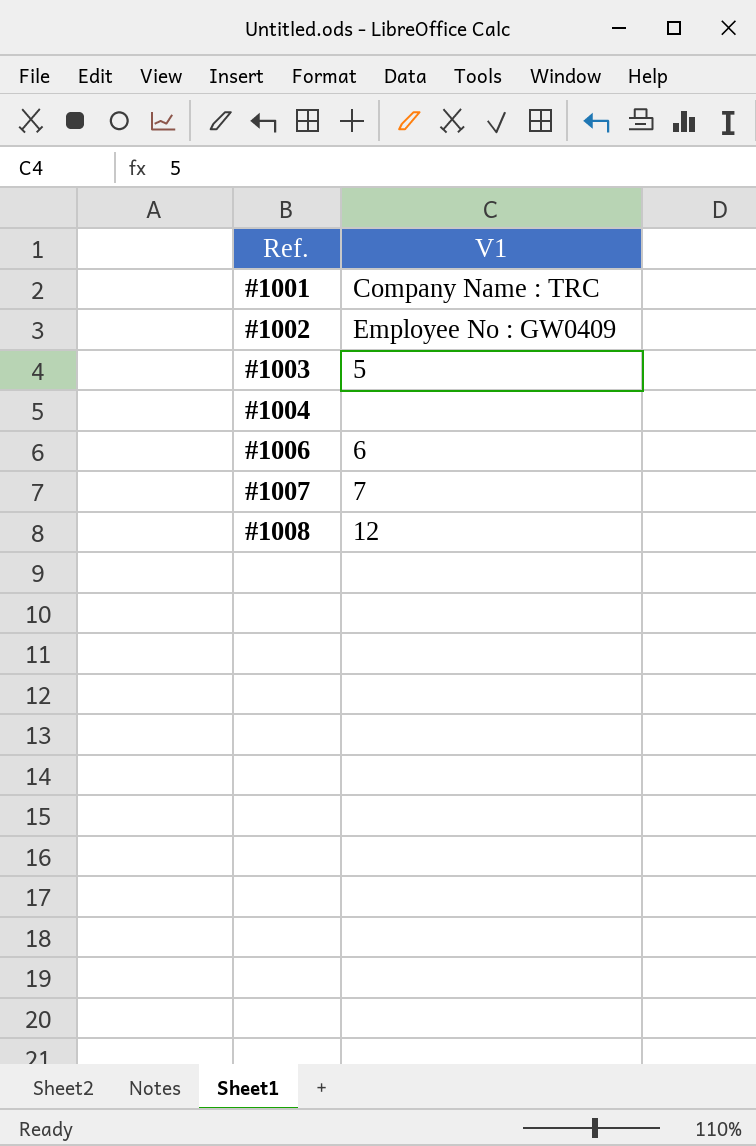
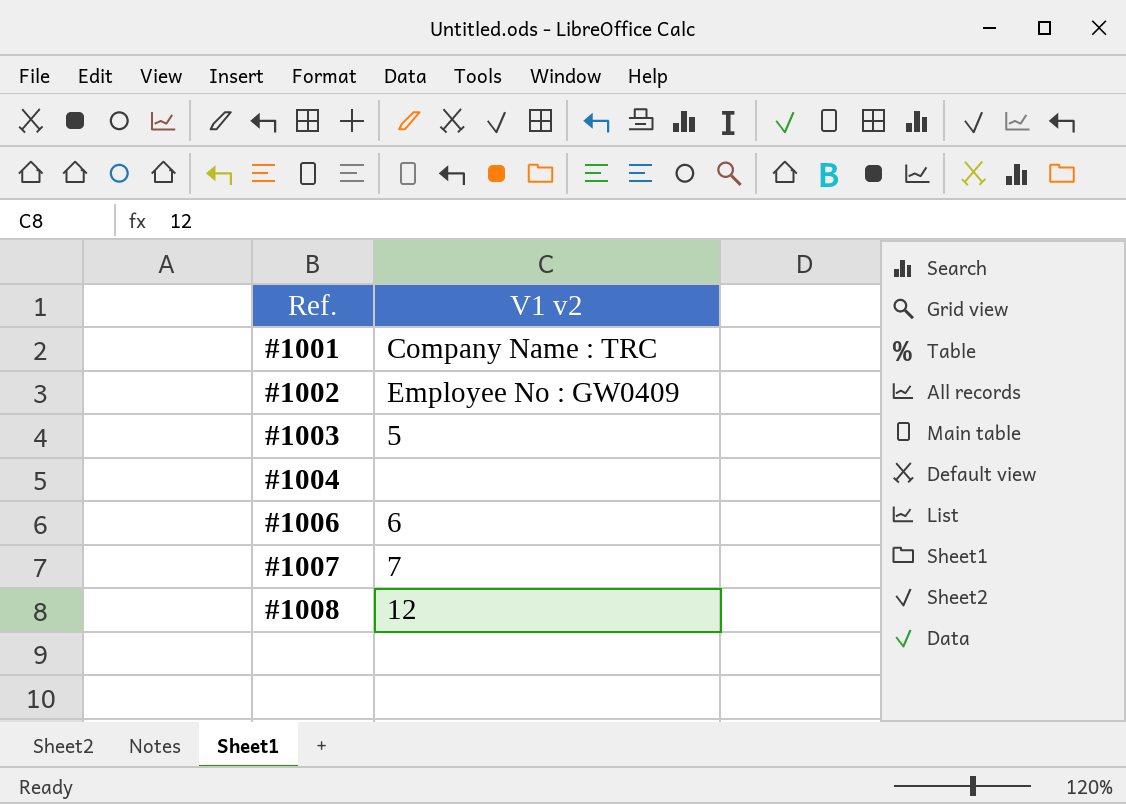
column name: V1 -> V1 v2

